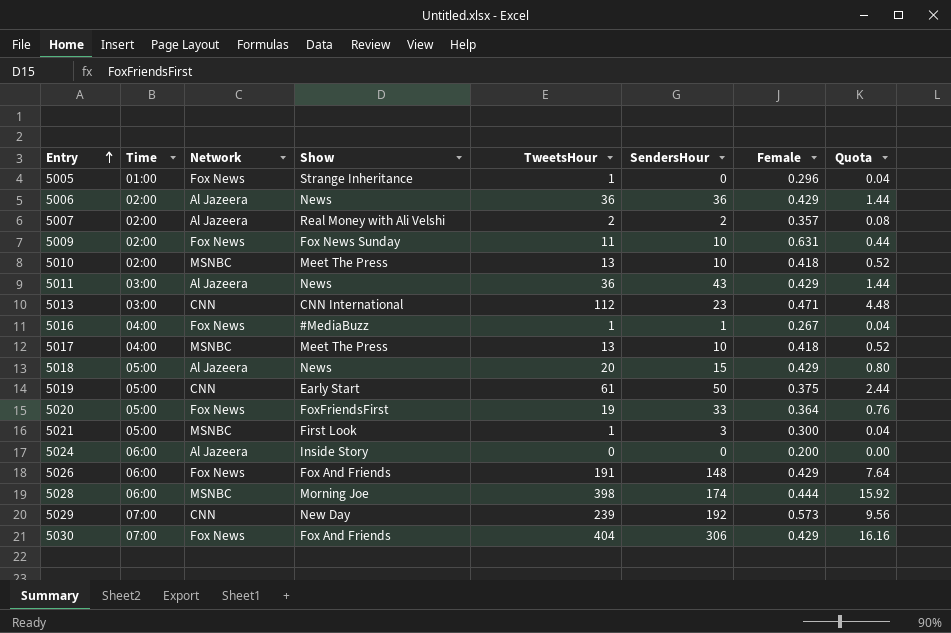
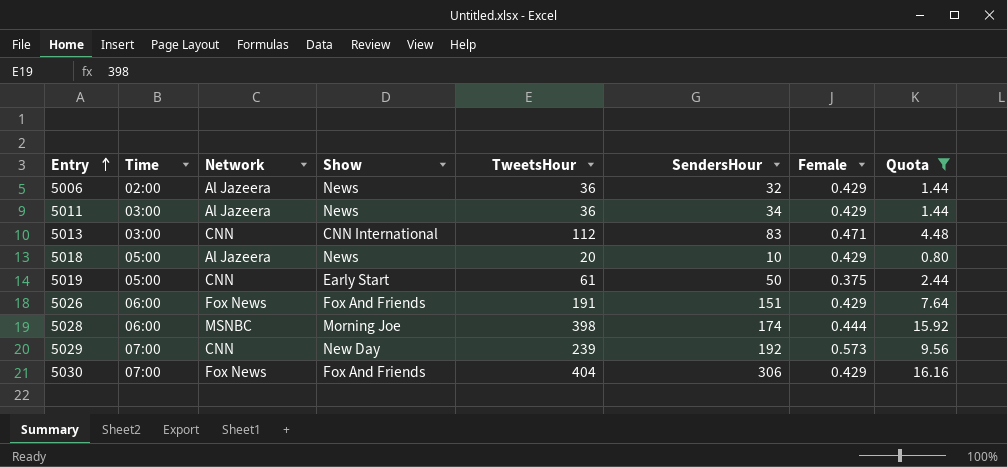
filter: none -> Quota >= 0.80
5006 | SendersHour: 36 -> 32
5011 | SendersHour: 43 -> 34
5013 | SendersHour: 23 -> 83
5018 | SendersHour: 15 -> 10
5026 | SendersHour: 148 -> 151

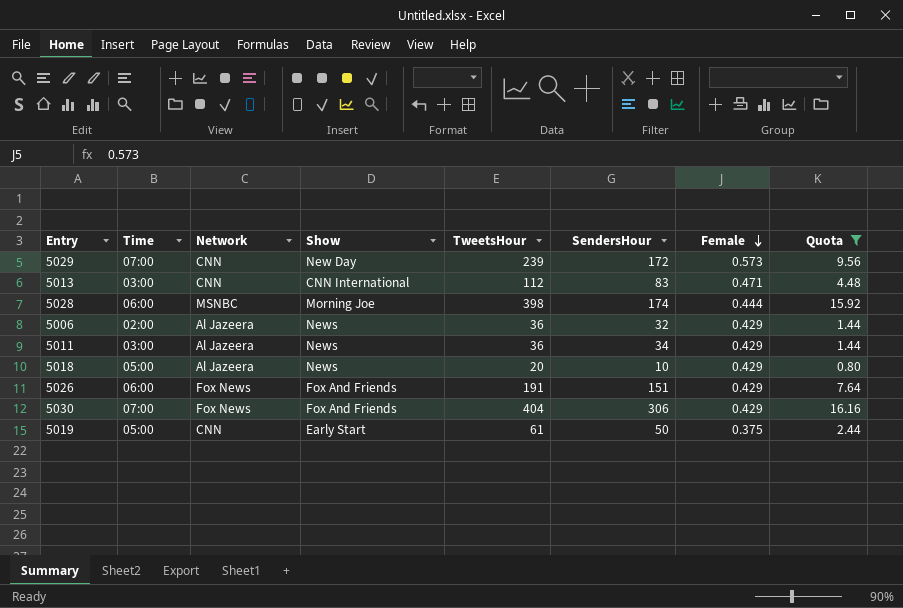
row order: Entry ascending -> Female descending
5029 | SendersHour: 192 -> 172

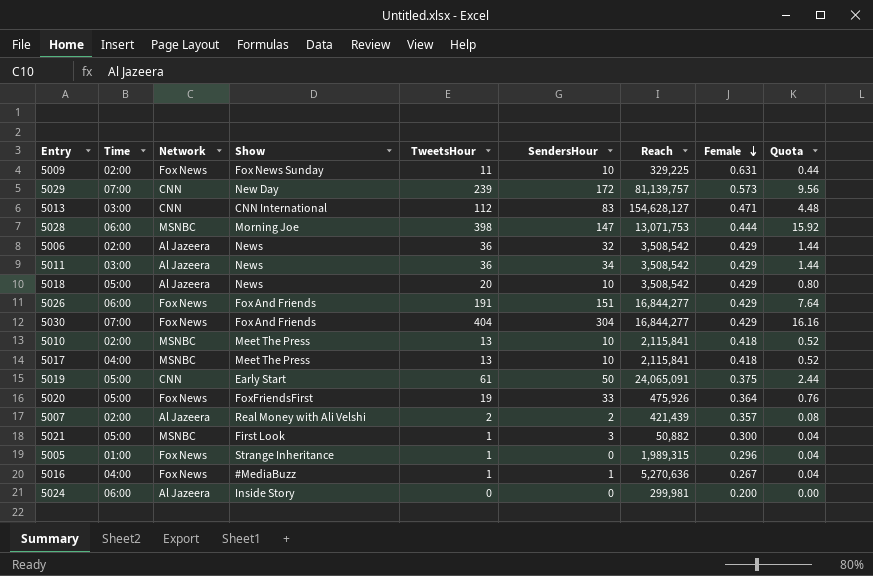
filter: Quota >= 0.80 -> none
column Reach | position: none -> 7
5028 | SendersHour: 174 -> 147
5030 | SendersHour: 306 -> 304

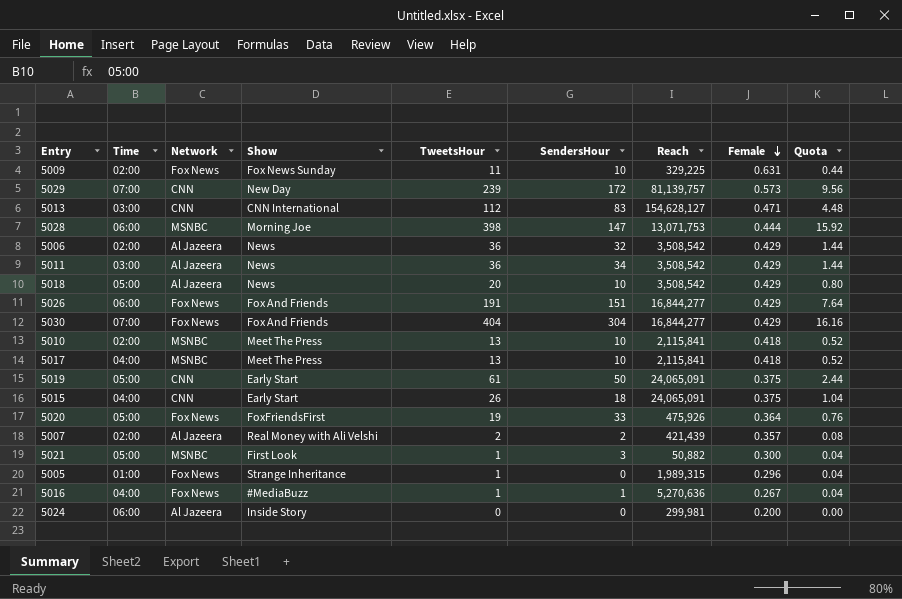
row 5015: none -> 04:00 | CNN | Early Start | 26 | 18 | 24,065,091 | 0.375 | 1.04

